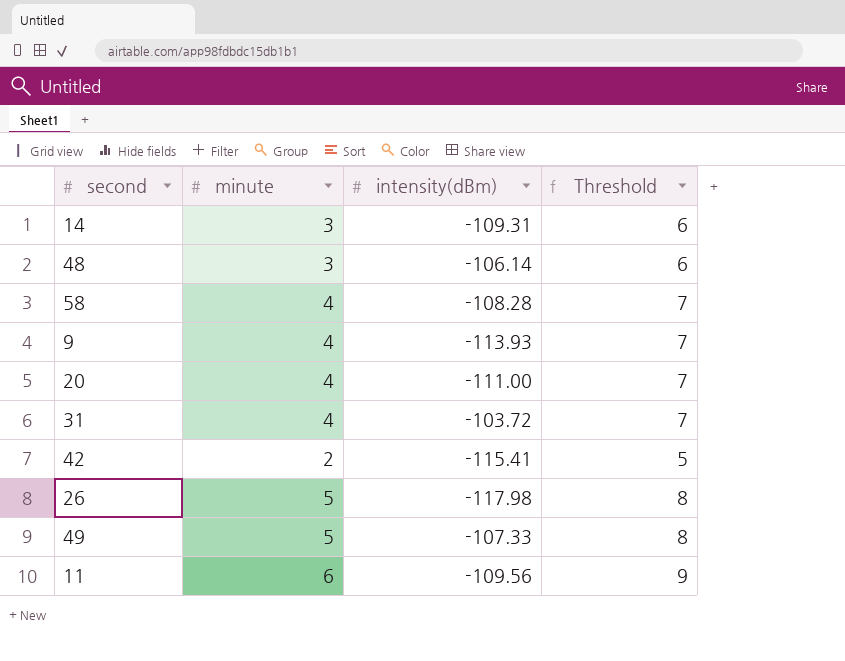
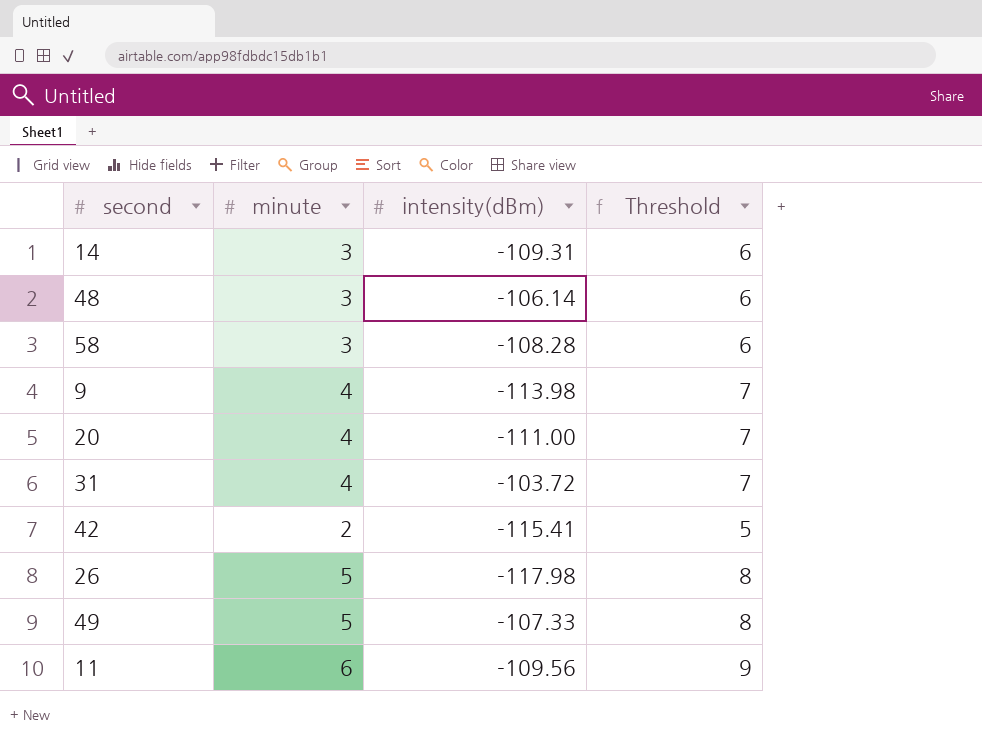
58 | minute: 4 -> 3
58 | Threshold: 7 -> 6
9 | intensity(dBm): -113.93 -> -113.98

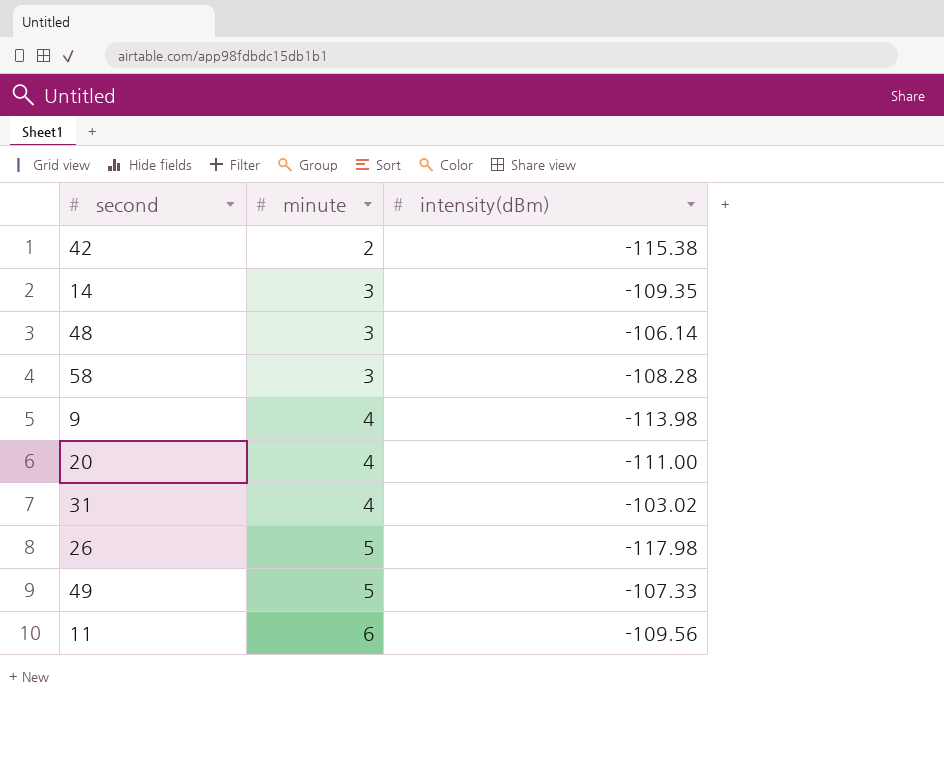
row order: none -> minute ascending
column Threshold | formula: [minute] + 3 -> none
42 | intensity(dBm): -115.41 -> -115.38
14 | intensity(dBm): -109.31 -> -109.35
31 | intensity(dBm): -103.72 -> -103.02

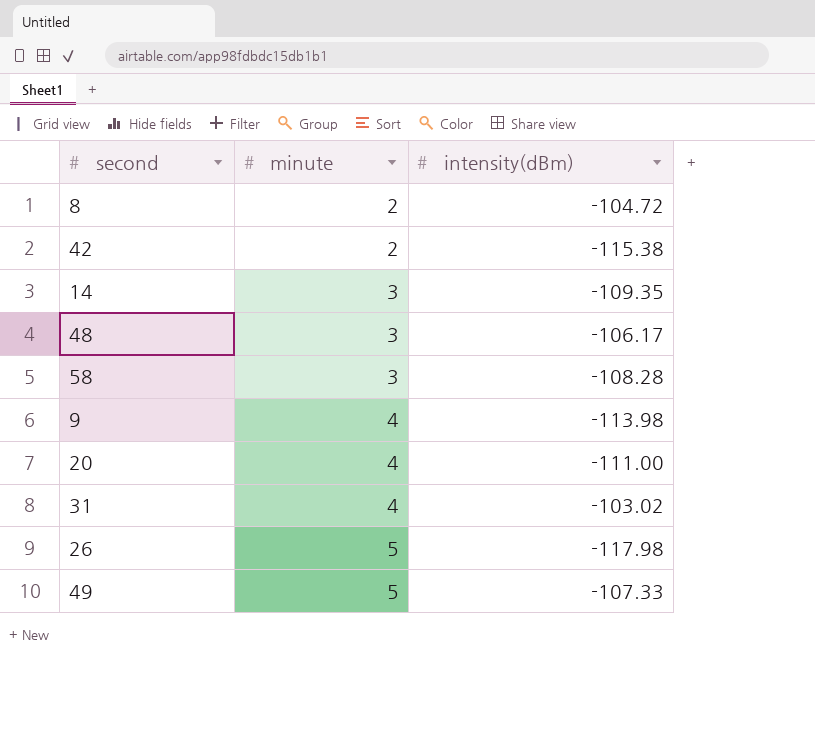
row 11: 6 | -109.56 -> none
row 8: none -> 2 | -104.72
48 | intensity(dBm): -106.14 -> -106.17

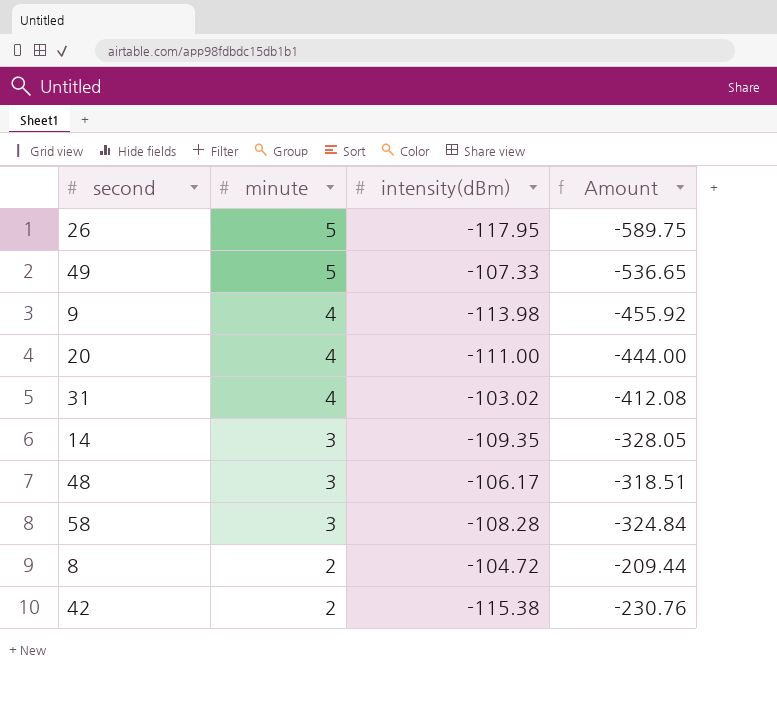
row order: minute ascending -> minute descending
column Amount | formula: none -> [minute] * [intensity(dBm)]
26 | intensity(dBm): -117.98 -> -117.95

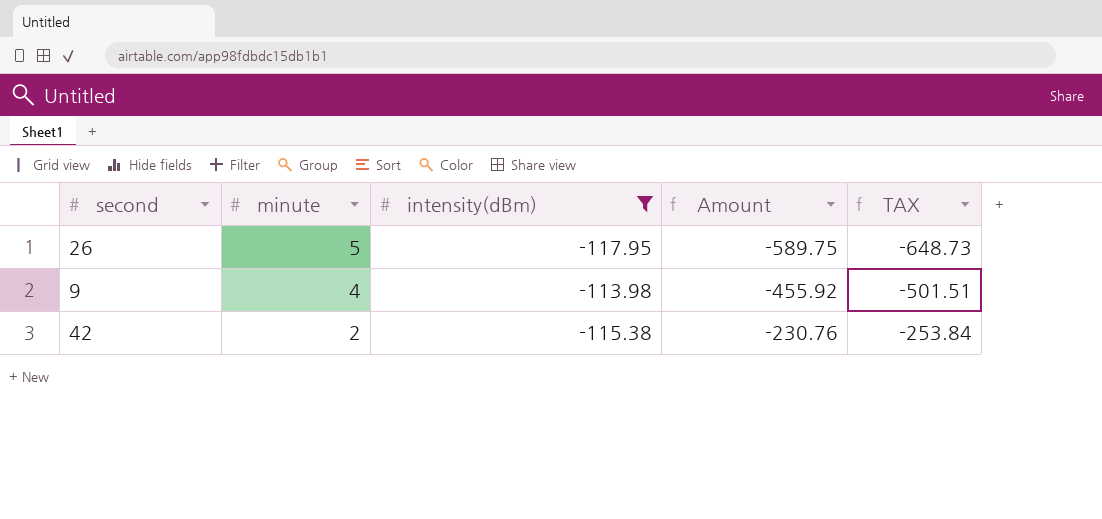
filter: none -> intensity(dBm) <= -113.98
column TAX | formula: none -> [Amount] * 1.1

